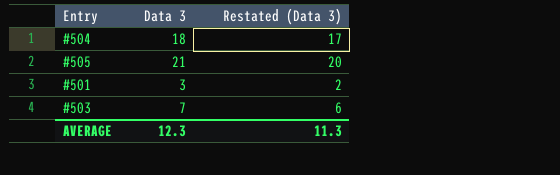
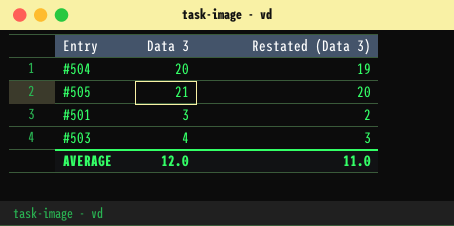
#504 | Data 3: 18 -> 20
#504 | Restated (Data 3): 17 -> 19
#503 | Data 3: 7 -> 4
#503 | Restated (Data 3): 6 -> 3
AVERAGE | Data 3: 12.3 -> 12.0
AVERAGE | Restated (Data 3): 11.3 -> 11.0

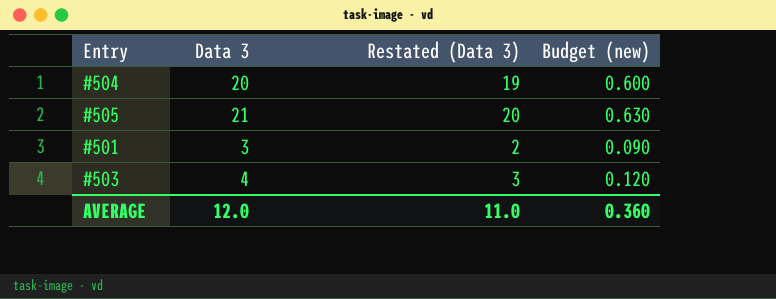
column Budget (new) | formula: none -> [Data 3] * 0.03

